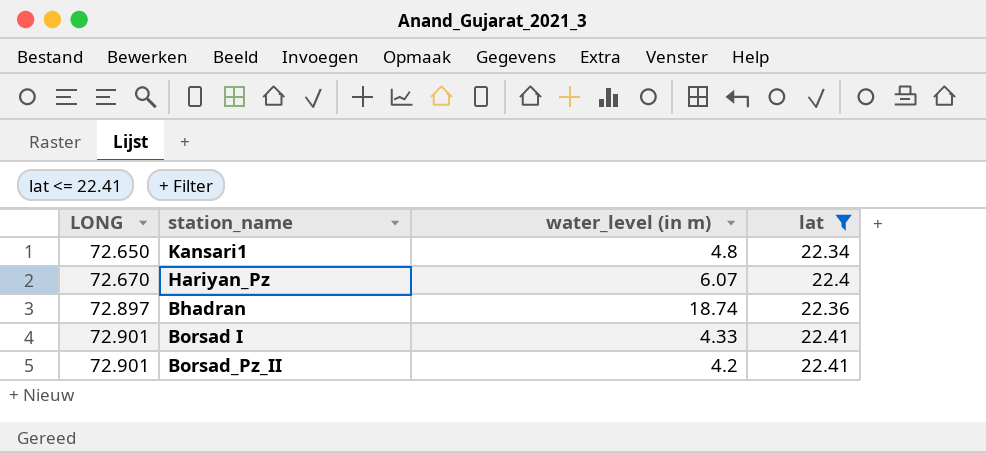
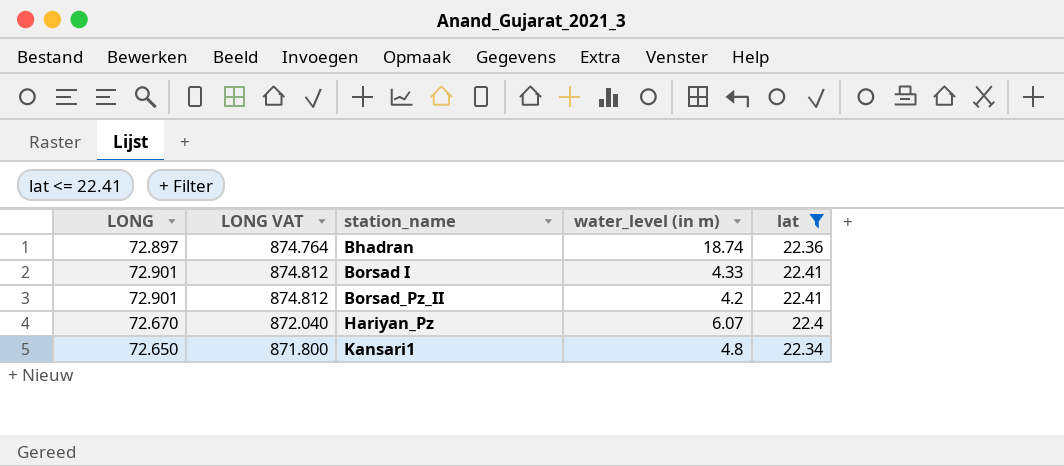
row order: LONG ascending -> station_name ascending
column LONG VAT | formula: none -> [LONG] * 12

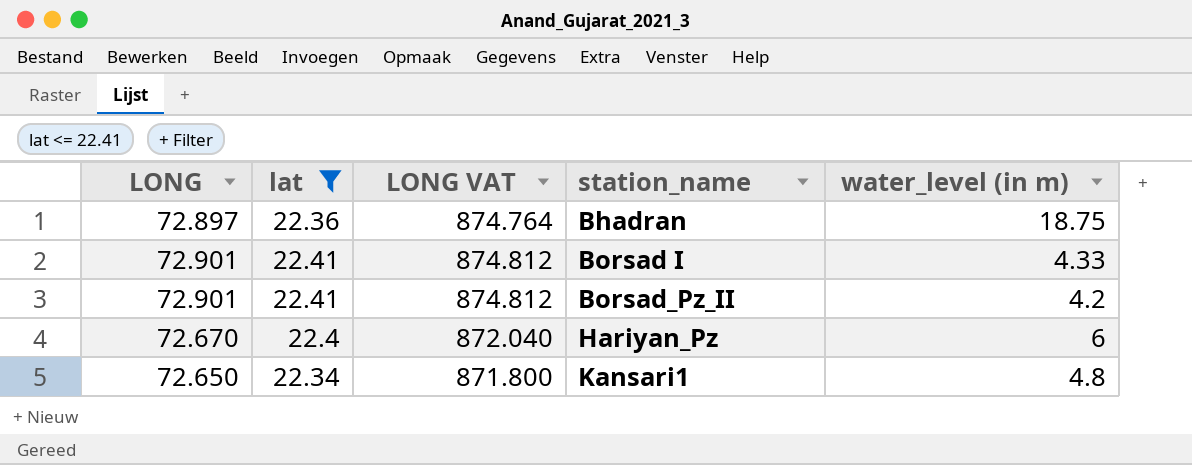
column lat | position: 5 -> 2
Bhadran | water_level (in m): 18.74 -> 18.75
Hariyan_Pz | water_level (in m): 6.07 -> 6

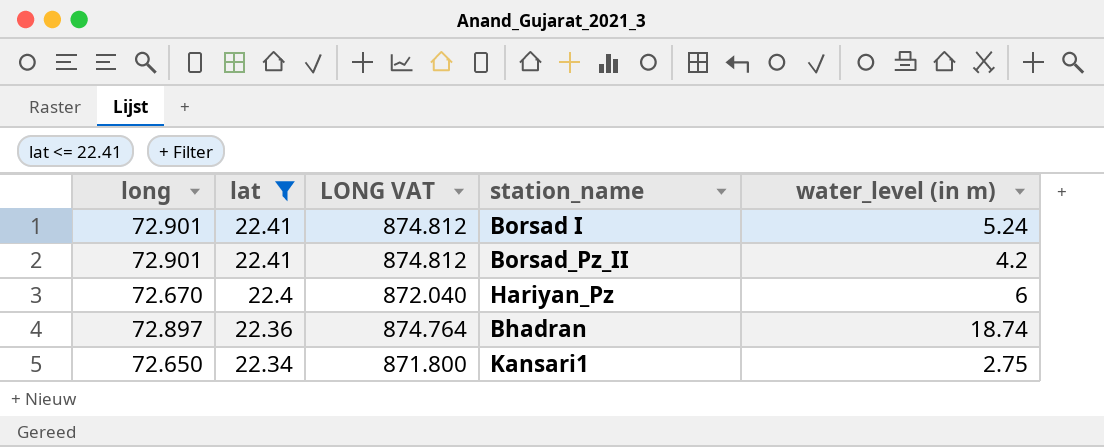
row order: station_name ascending -> lat descending
column name: LONG -> long
Borsad I | water_level (in m): 4.33 -> 5.24
Bhadran | water_level (in m): 18.75 -> 18.74
Kansari1 | water_level (in m): 4.8 -> 2.75

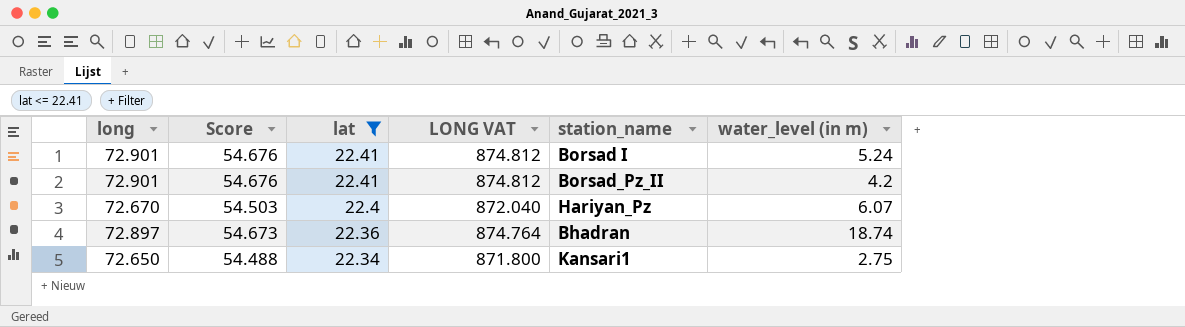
column Score | formula: none -> [long] * 0.75
Hariyan_Pz | water_level (in m): 6 -> 6.07

